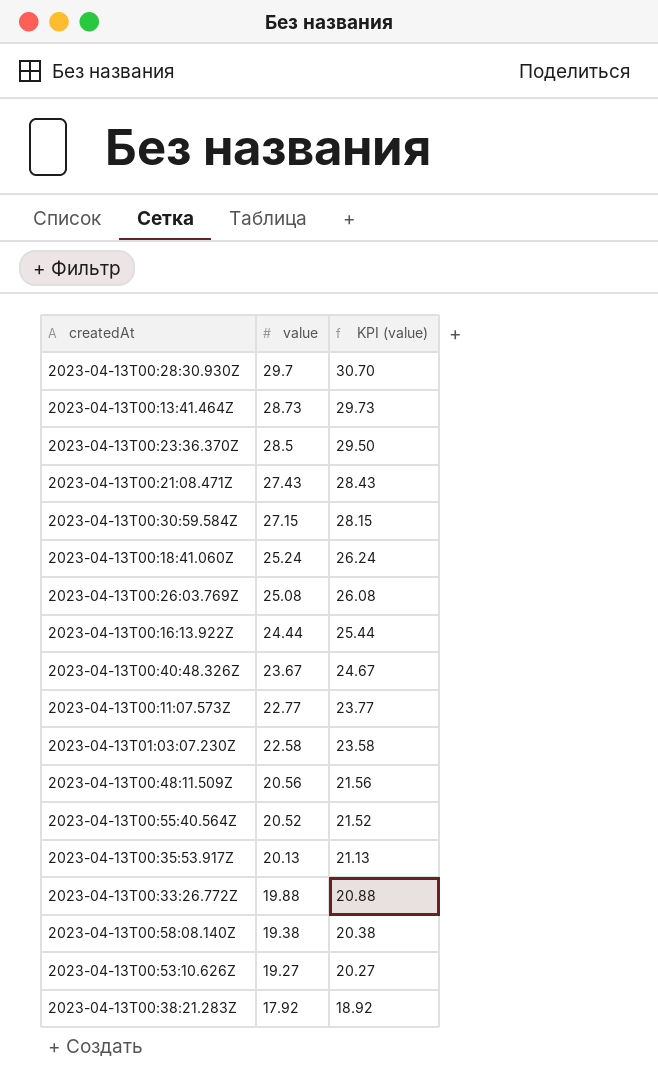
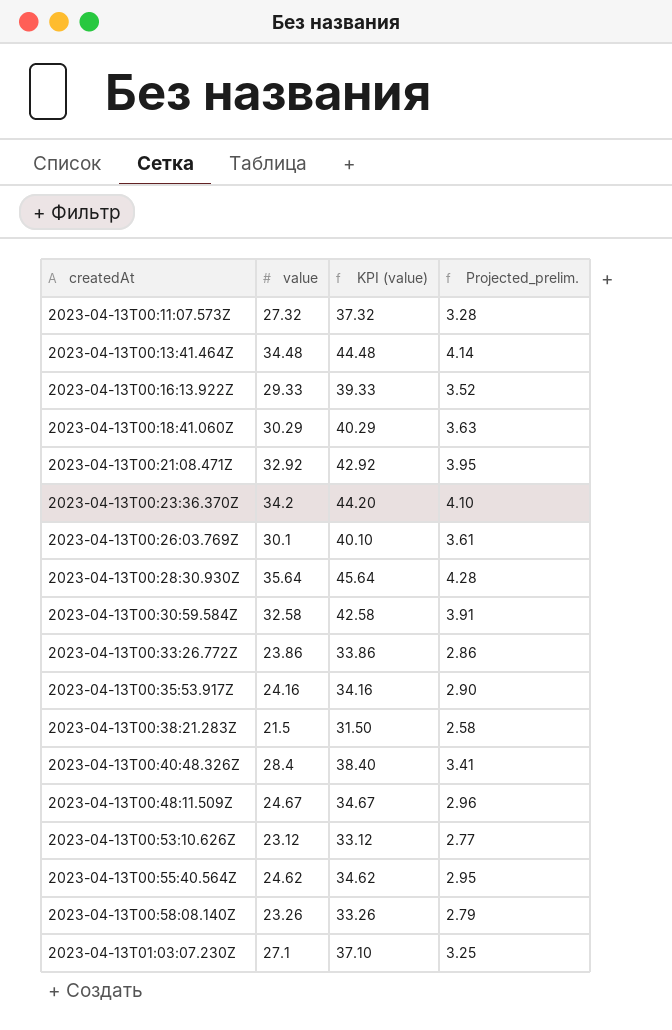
row order: value descending -> createdAt ascending
column KPI (value) | formula: [value] + 1 -> [value] + 10
column Projected_prelim. | formula: none -> [value] * 0.12
2023-04-13T00:11:07.573Z | value: 22.77 -> 27.32
2023-04-13T00:13:41.464Z | value: 28.73 -> 34.48
2023-04-13T00:16:13.922Z | value: 24.44 -> 29.33
2023-04-13T00:18:41.060Z | value: 25.24 -> 30.29
2023-04-13T00:21:08.471Z | value: 27.43 -> 32.92
2023-04-13T00:23:36.370Z | value: 28.5 -> 34.2
2023-04-13T00:26:03.769Z | value: 25.08 -> 30.1
2023-04-13T00:28:30.930Z | value: 29.7 -> 35.64
2023-04-13T00:30:59.584Z | value: 27.15 -> 32.58
2023-04-13T00:33:26.772Z | value: 19.88 -> 23.86
2023-04-13T00:35:53.917Z | value: 20.13 -> 24.16
2023-04-13T00:38:21.283Z | value: 17.92 -> 21.5
2023-04-13T00:40:48.326Z | value: 23.67 -> 28.4
2023-04-13T00:48:11.509Z | value: 20.56 -> 24.67
2023-04-13T00:53:10.626Z | value: 19.27 -> 23.12
2023-04-13T00:55:40.564Z | value: 20.52 -> 24.62
2023-04-13T00:58:08.140Z | value: 19.38 -> 23.26
2023-04-13T01:03:07.230Z | value: 22.58 -> 27.1

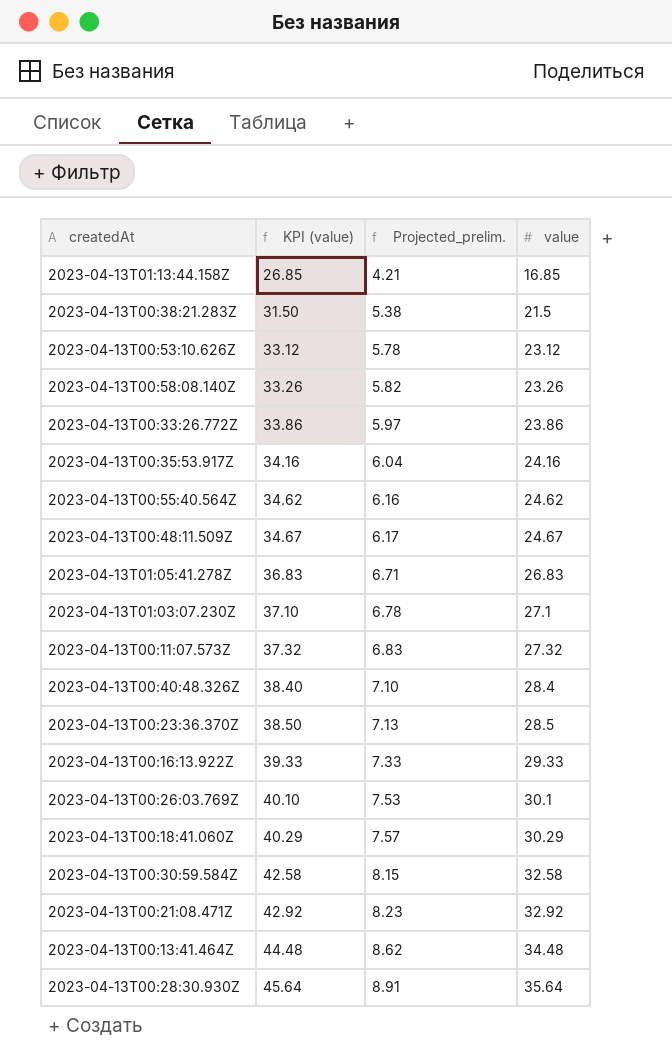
row order: createdAt ascending -> KPI (value) ascending
column Projected_prelim. | formula: [value] * 0.12 -> [value] * 0.25
column value | position: 2 -> 4
row 2023-04-13T01:13:44.158Z: none -> 26.85 | 4.21 | 16.85
row 2023-04-13T01:05:41.278Z: none -> 36.83 | 6.71 | 26.83
2023-04-13T00:23:36.370Z | KPI (value): 44.20 -> 38.50
2023-04-13T00:23:36.370Z | value: 34.2 -> 28.5

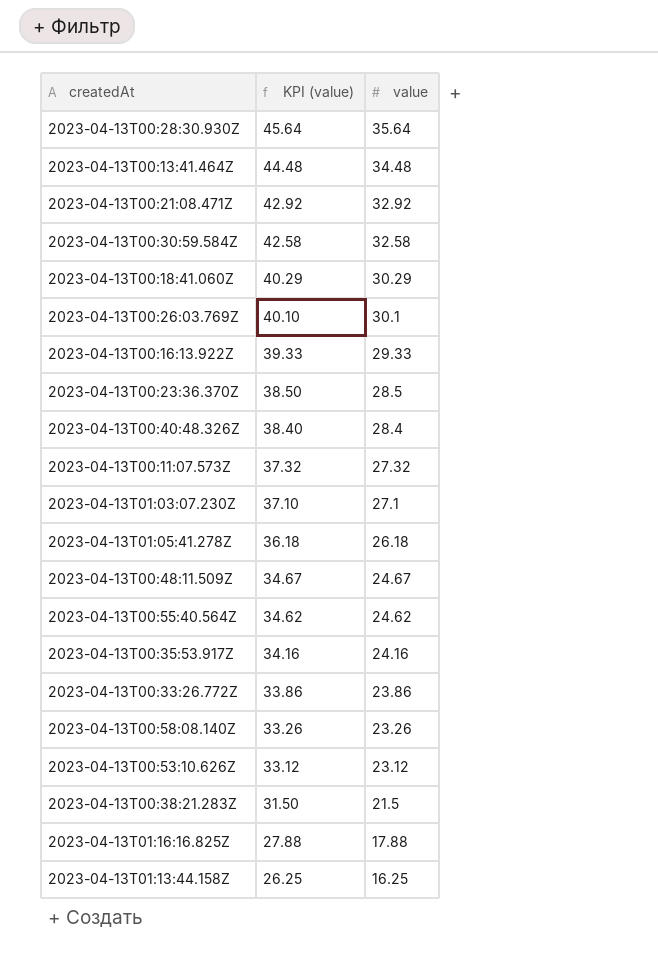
row order: KPI (value) ascending -> KPI (value) descending
column Projected_prelim. | formula: [value] * 0.25 -> none
2023-04-13T01:05:41.278Z | KPI (value): 36.83 -> 36.18
2023-04-13T01:05:41.278Z | value: 26.83 -> 26.18
row 2023-04-13T01:16:16.825Z: none -> 27.88 | 17.88
2023-04-13T01:13:44.158Z | KPI (value): 26.85 -> 26.25
2023-04-13T01:13:44.158Z | value: 16.85 -> 16.25

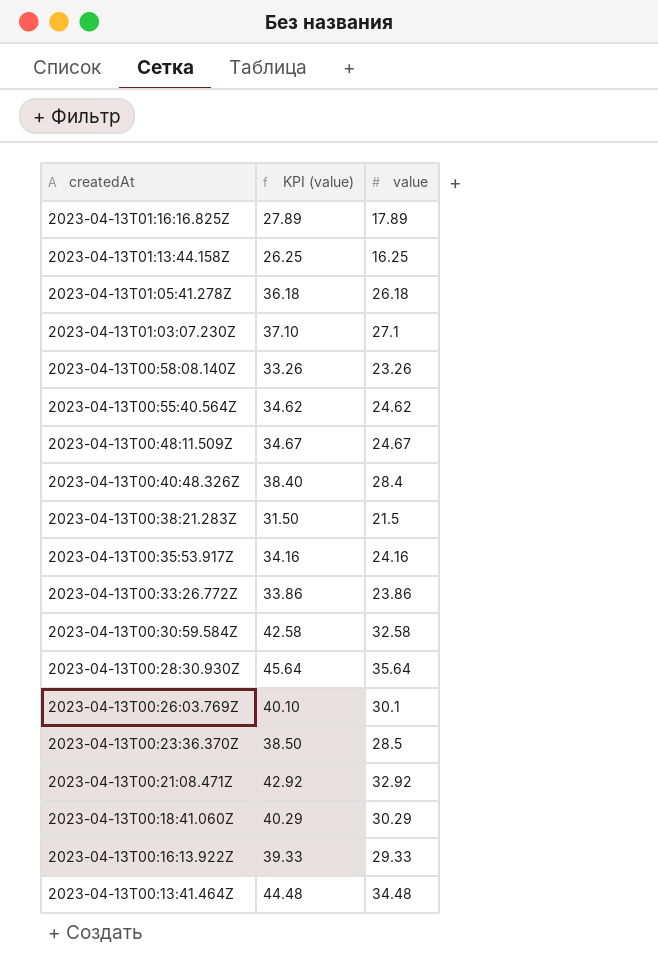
row order: KPI (value) descending -> createdAt descending
row 2023-04-13T00:11:07.573Z: 37.32 | 27.32 -> none
row 2023-04-13T00:53:10.626Z: 33.12 | 23.12 -> none
2023-04-13T01:16:16.825Z | KPI (value): 27.88 -> 27.89
2023-04-13T01:16:16.825Z | value: 17.88 -> 17.89

